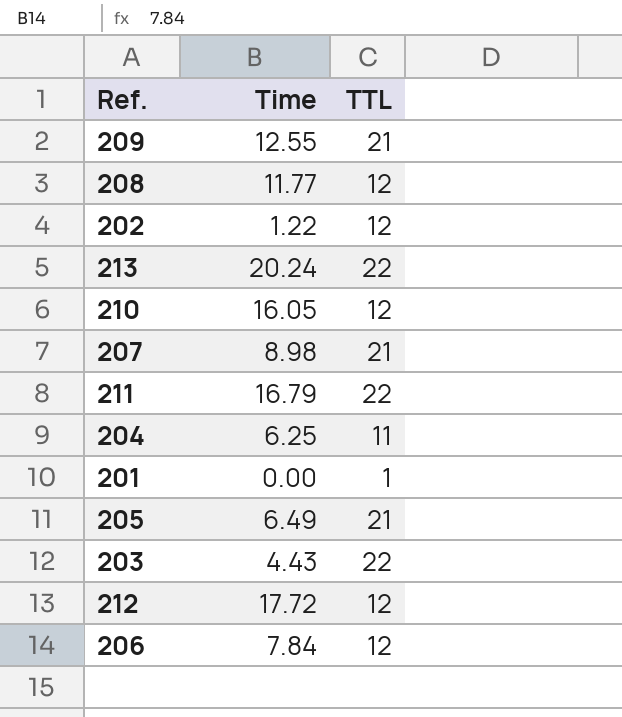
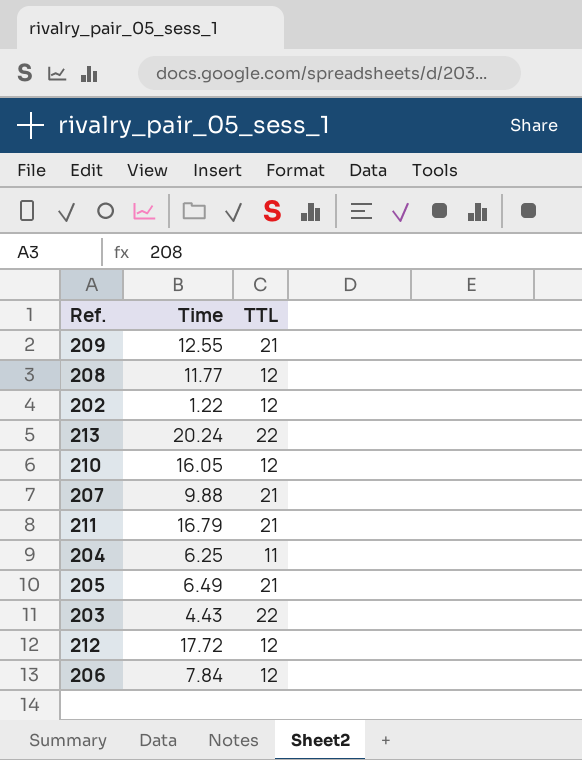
row 201: 0.00 | 1 -> none
207 | Time: 8.98 -> 9.88
211 | TTL: 22 -> 21

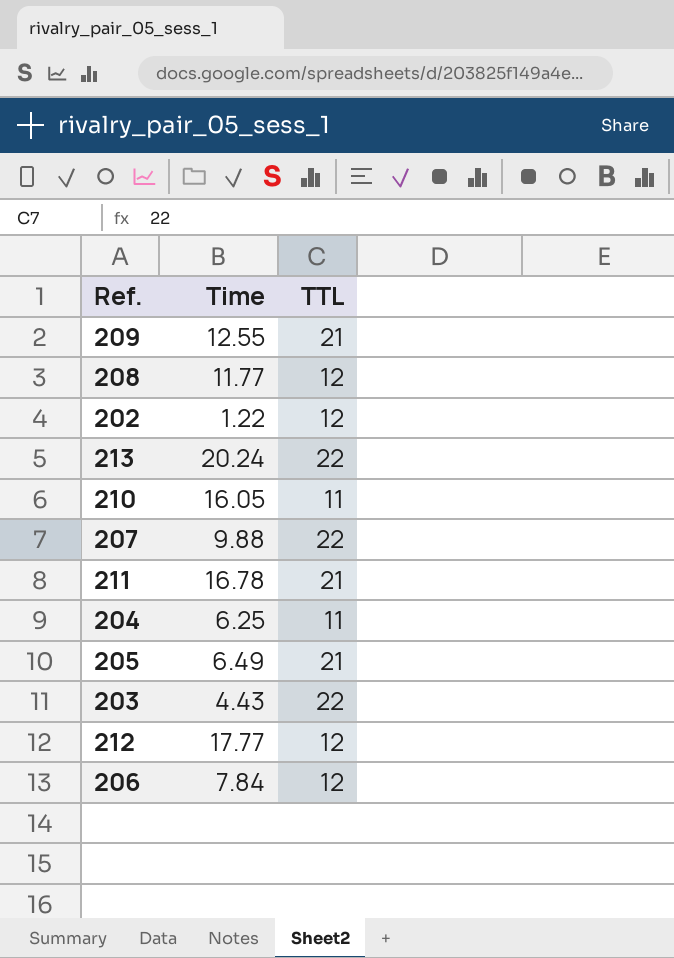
210 | TTL: 12 -> 11
207 | TTL: 21 -> 22
211 | Time: 16.79 -> 16.78
212 | Time: 17.72 -> 17.77

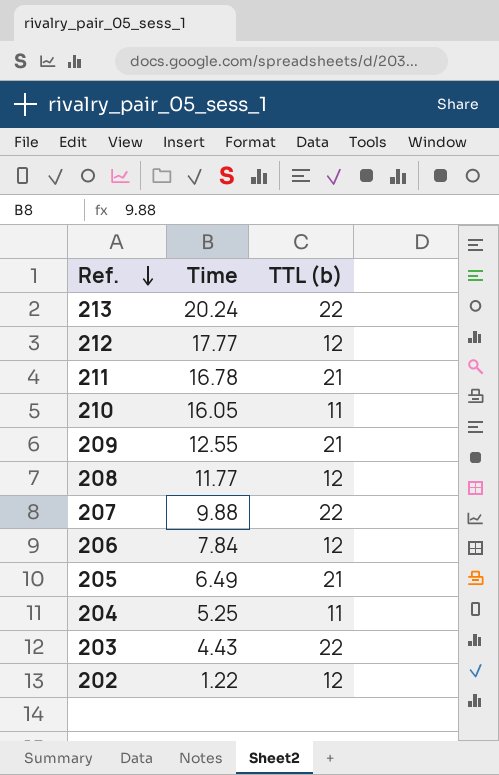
row order: none -> Ref. descending
column name: TTL -> TTL (b)
204 | Time: 6.25 -> 5.25

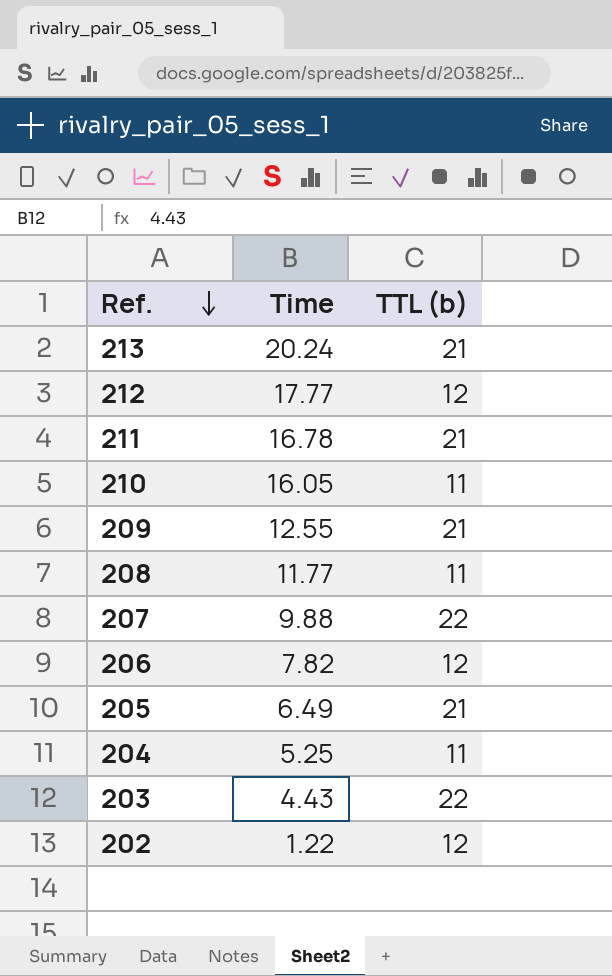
213 | TTL (b): 22 -> 21
208 | TTL (b): 12 -> 11
206 | Time: 7.84 -> 7.82

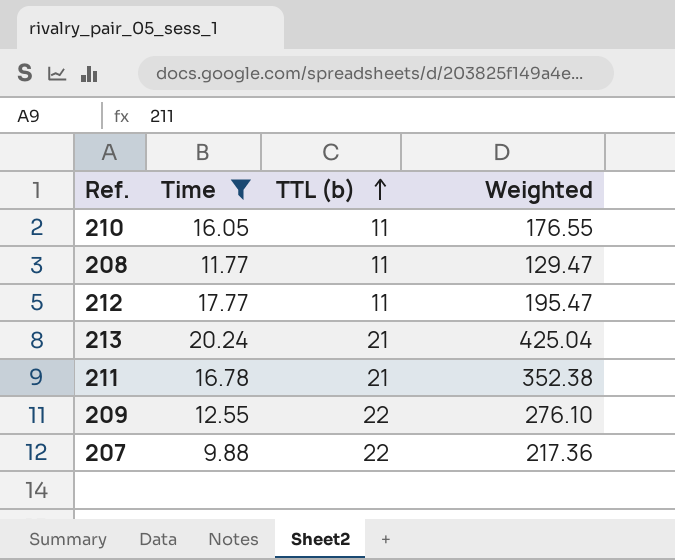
filter: none -> Time >= 9.88
row order: Ref. descending -> TTL (b) ascending
column Weighted | formula: none -> [Time] * [TTL (b)]
212 | TTL (b): 12 -> 11
209 | TTL (b): 21 -> 22

